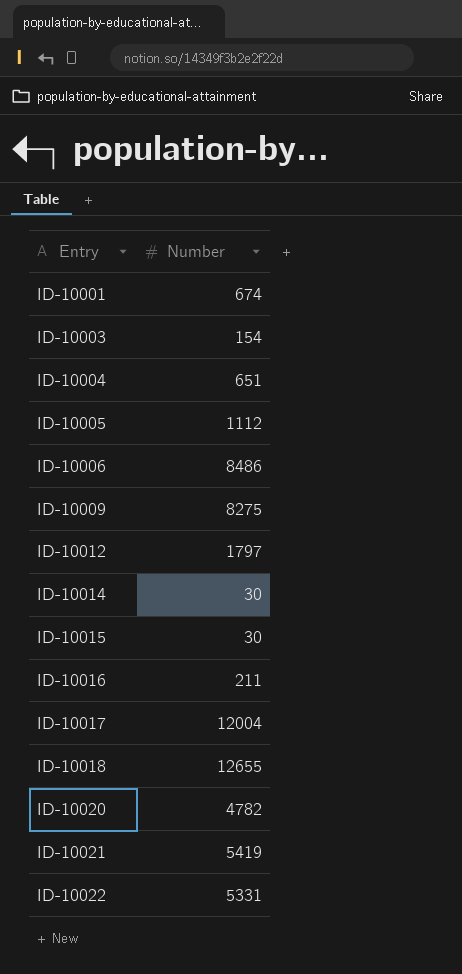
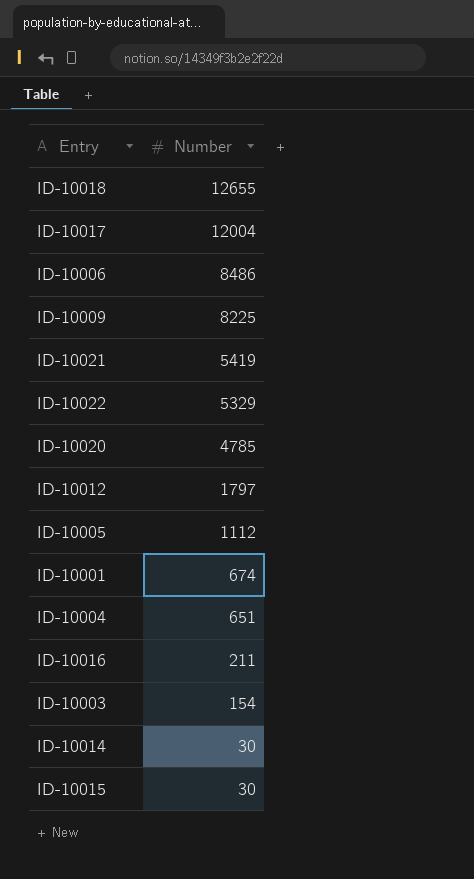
row order: Entry ascending -> Number descending
ID-10009 | Number: 8275 -> 8225
ID-10022 | Number: 5331 -> 5329
ID-10020 | Number: 4782 -> 4785

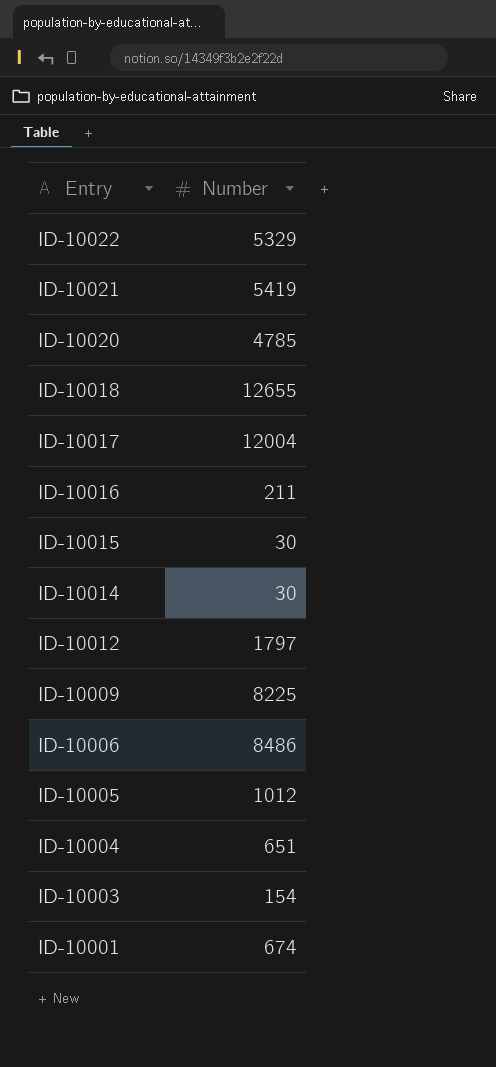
row order: Number descending -> Entry descending
ID-10005 | Number: 1112 -> 1012

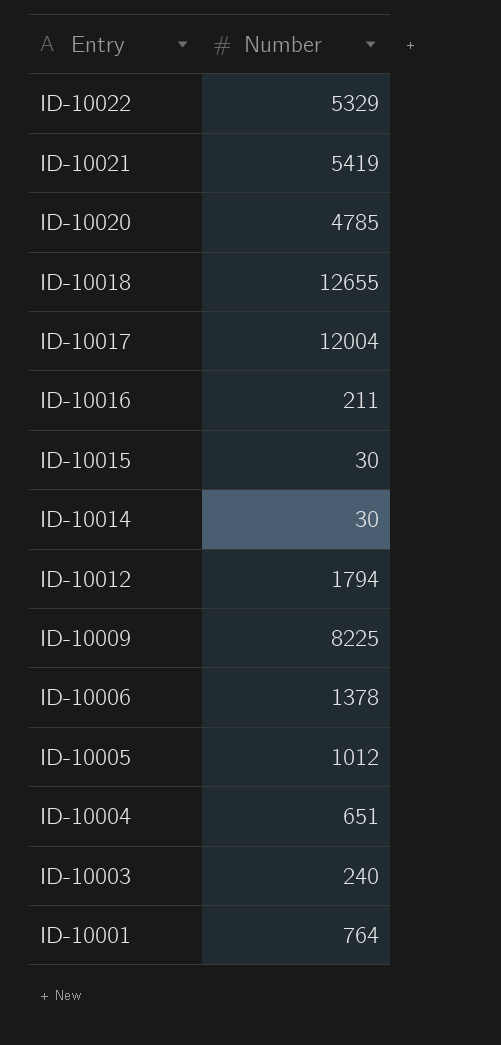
ID-10012 | Number: 1797 -> 1794
ID-10006 | Number: 8486 -> 1378
ID-10003 | Number: 154 -> 240
ID-10001 | Number: 674 -> 764

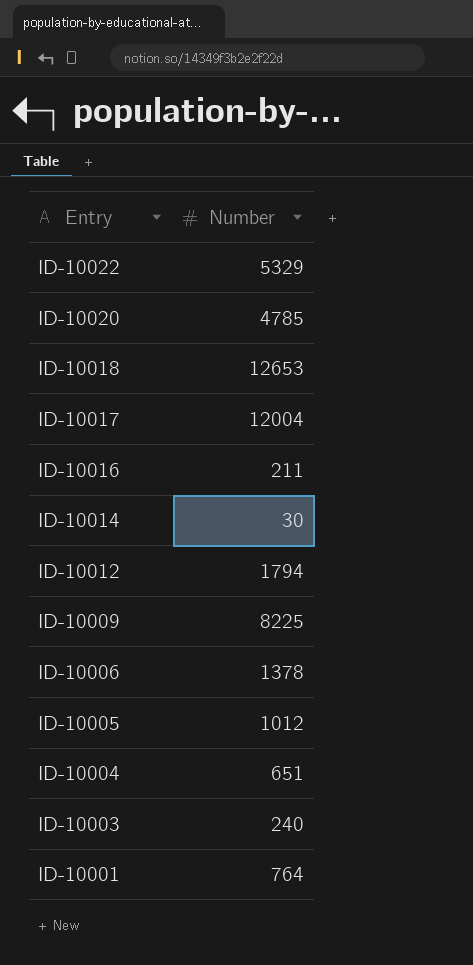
row ID-10021: 5419 -> none
row ID-10015: 30 -> none
ID-10018 | Number: 12655 -> 12653

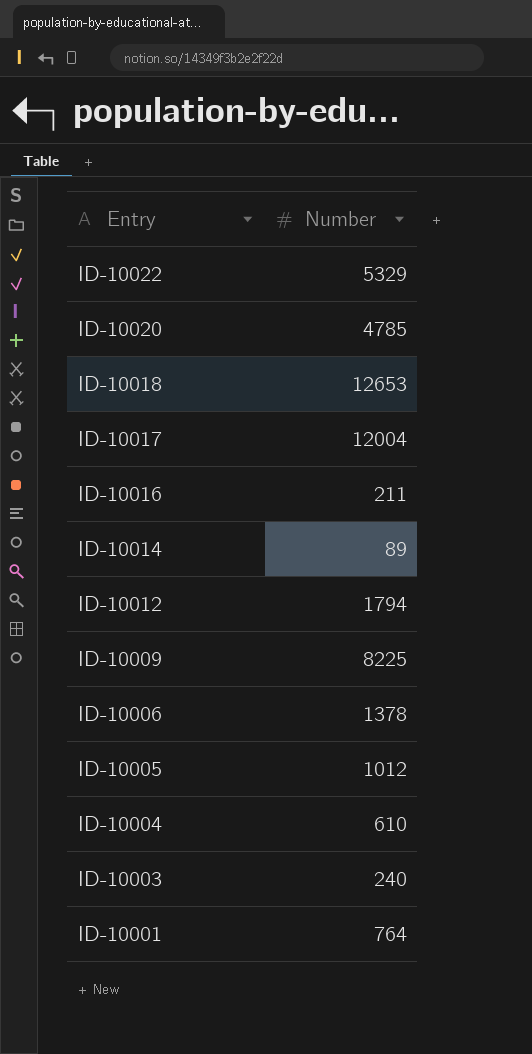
ID-10014 | Number: 30 -> 89
ID-10004 | Number: 651 -> 610

